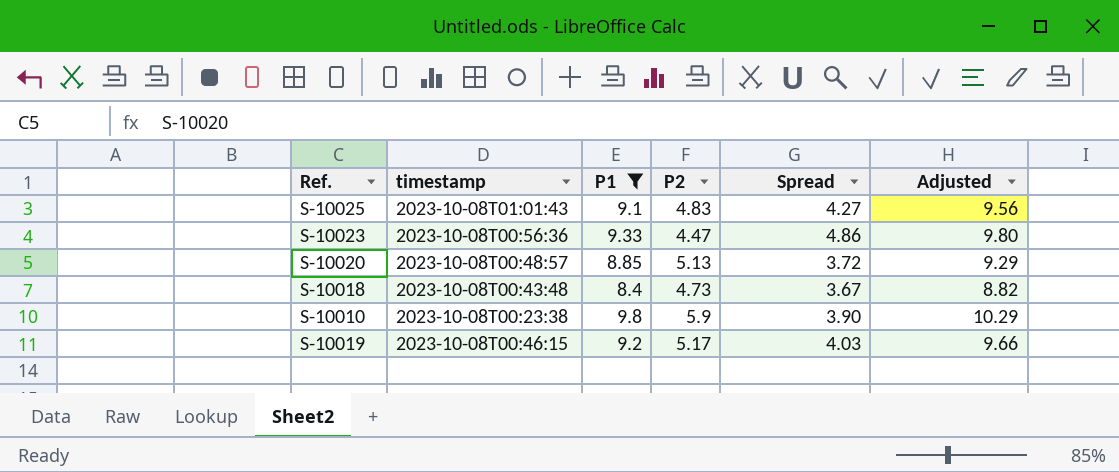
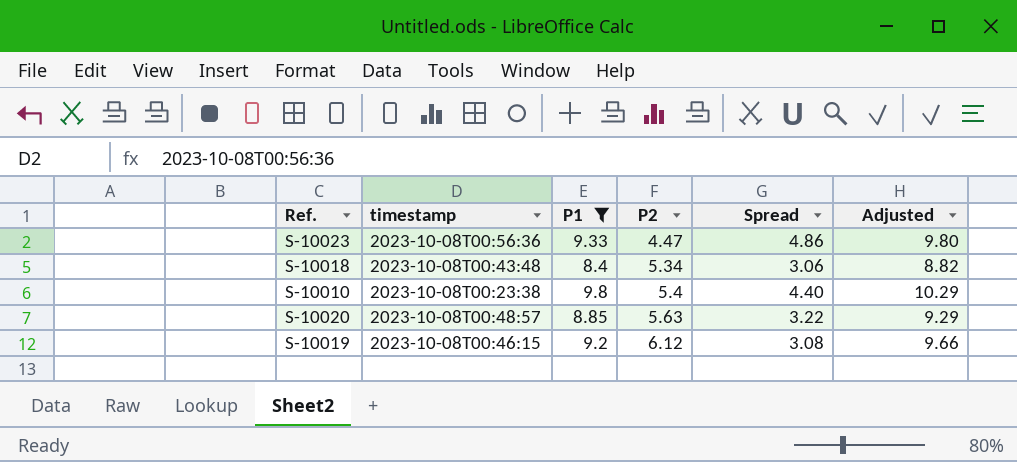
row order: none -> P2 ascending
row S-10025: 2023-10-08T01:01:43 | 9.1 | 4.83 | 4.27 | 9.56 -> none
S-10018 | P2: 4.73 -> 5.34
S-10018 | Spread: 3.67 -> 3.06
S-10010 | P2: 5.9 -> 5.4
S-10010 | Spread: 3.90 -> 4.40
S-10020 | P2: 5.13 -> 5.63
S-10020 | Spread: 3.72 -> 3.22
S-10019 | P2: 5.17 -> 6.12
S-10019 | Spread: 4.03 -> 3.08

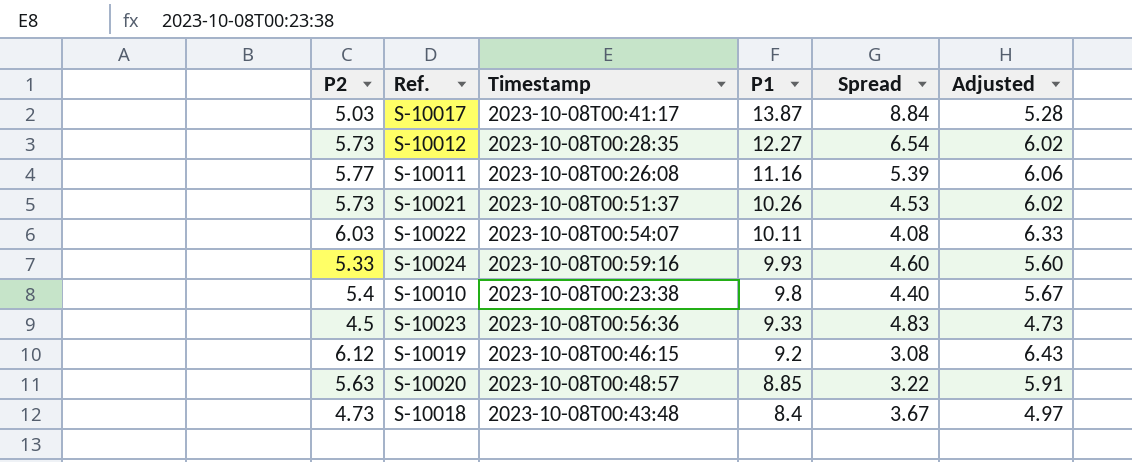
filter: P1 <= 9.8 -> none
row order: P2 ascending -> P1 descending
column P2 | position: 4 -> 1
column name: timestamp -> Timestamp
column Adjusted | formula: [P1] * 1.05 -> [P2] * 1.05
S-10023 | P2: 4.47 -> 4.5
S-10023 | Spread: 4.86 -> 4.83
S-10018 | P2: 5.34 -> 4.73
S-10018 | Spread: 3.06 -> 3.67

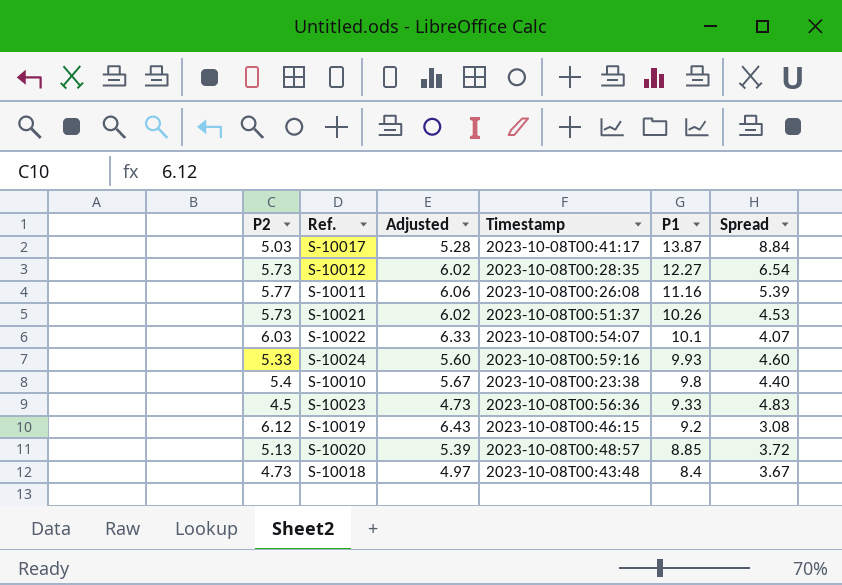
column Adjusted | position: 6 -> 3
S-10022 | P1: 10.11 -> 10.1
S-10022 | Spread: 4.08 -> 4.07
S-10020 | P2: 5.63 -> 5.13
S-10020 | Adjusted: 5.91 -> 5.39
S-10020 | Spread: 3.22 -> 3.72

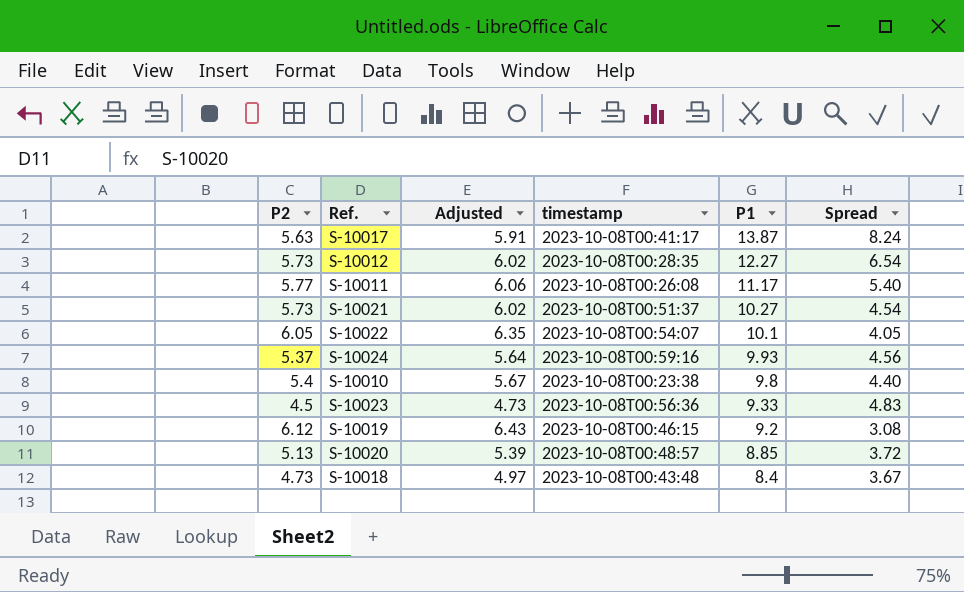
column name: Timestamp -> timestamp
S-10017 | P2: 5.03 -> 5.63
S-10017 | Adjusted: 5.28 -> 5.91
S-10017 | Spread: 8.84 -> 8.24
S-10011 | P1: 11.16 -> 11.17
S-10011 | Spread: 5.39 -> 5.40
S-10021 | P1: 10.26 -> 10.27
S-10021 | Spread: 4.53 -> 4.54
S-10022 | P2: 6.03 -> 6.05
S-10022 | Adjusted: 6.33 -> 6.35
S-10022 | Spread: 4.07 -> 4.05
S-10024 | P2: 5.33 -> 5.37
S-10024 | Adjusted: 5.60 -> 5.64
S-10024 | Spread: 4.60 -> 4.56

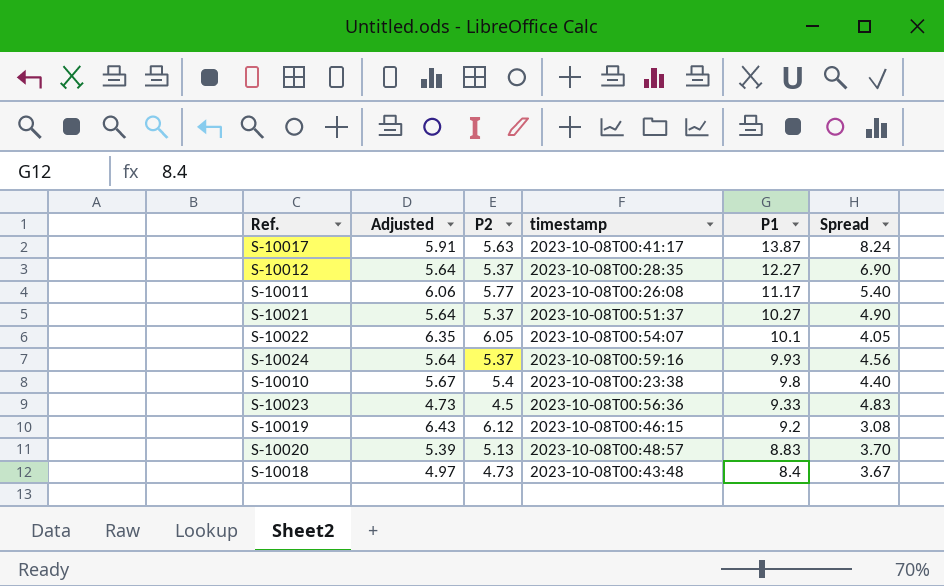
column P2 | position: 1 -> 3
S-10012 | Adjusted: 6.02 -> 5.64
S-10012 | P2: 5.73 -> 5.37
S-10012 | Spread: 6.54 -> 6.90
S-10021 | Adjusted: 6.02 -> 5.64
S-10021 | P2: 5.73 -> 5.37
S-10021 | Spread: 4.54 -> 4.90
S-10020 | P1: 8.85 -> 8.83
S-10020 | Spread: 3.72 -> 3.70

